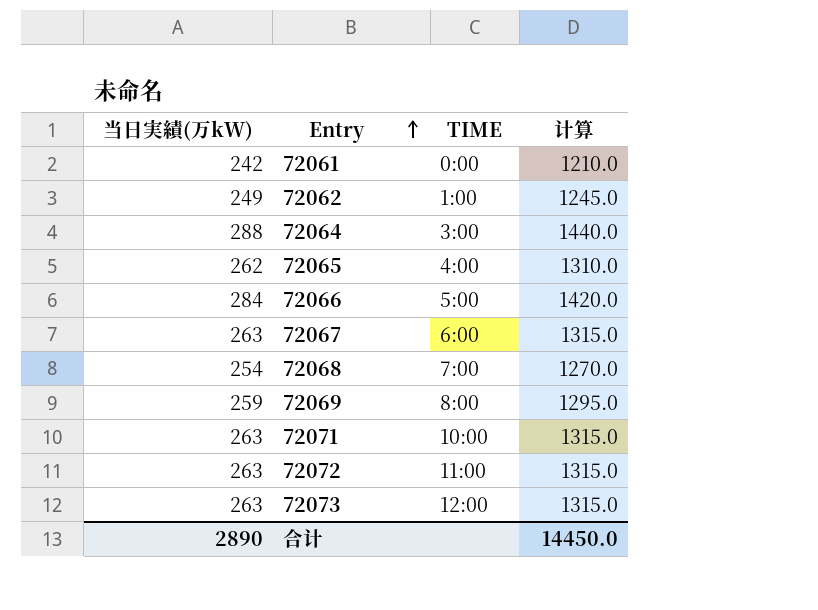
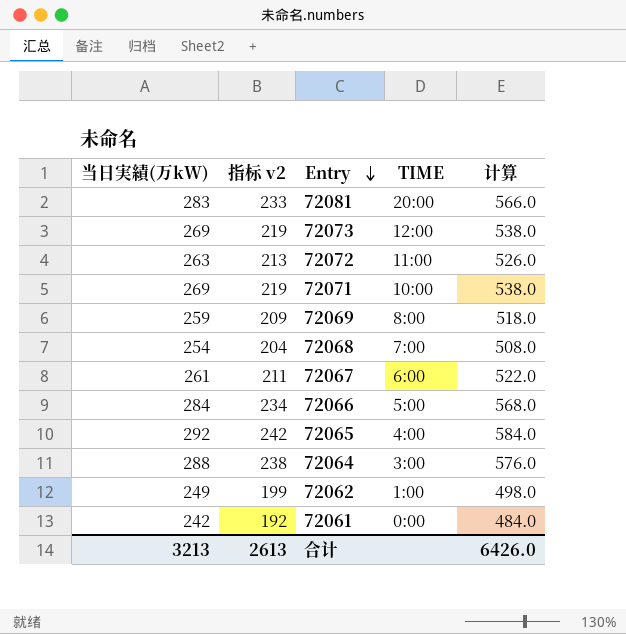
row order: Entry ascending -> Entry descending
column 指标 v2 | formula: none -> [当日実績(万kW)] - 50
column 计算 | formula: [当日実績(万kW)] * 5 -> [当日実績(万kW)] * 2
row 72081: none -> 283 | 233 | 20:00 | 566.0
72073 | 当日実績(万kW): 263 -> 269
72071 | 当日実績(万kW): 263 -> 269
72067 | 当日実績(万kW): 263 -> 261
72065 | 当日実績(万kW): 262 -> 292
合计 | 当日実績(万kW): 2890 -> 3213
合计 | 计算: 14450.0 -> 6426.0

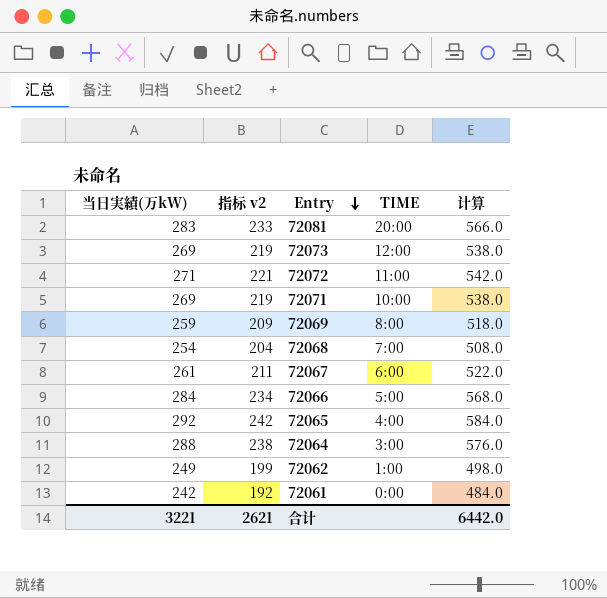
72072 | 当日実績(万kW): 263 -> 271
72072 | 指标 v2: 213 -> 221
72072 | 计算: 526.0 -> 542.0
合计 | 当日実績(万kW): 3213 -> 3221
合计 | 指标 v2: 2613 -> 2621
合计 | 计算: 6426.0 -> 6442.0

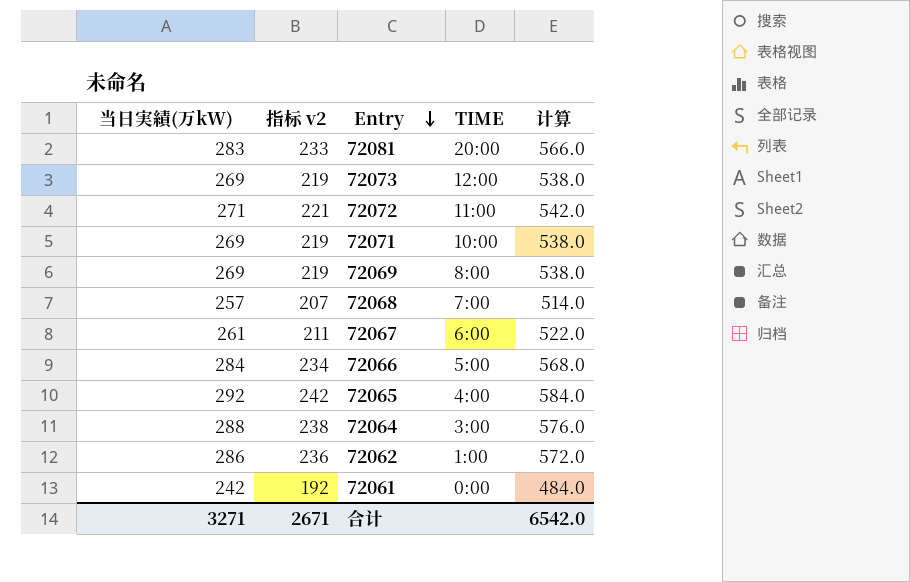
72069 | 当日実績(万kW): 259 -> 269
72069 | 指标 v2: 209 -> 219
72069 | 计算: 518.0 -> 538.0
72068 | 当日実績(万kW): 254 -> 257
72068 | 指标 v2: 204 -> 207
72068 | 计算: 508.0 -> 514.0
72062 | 当日実績(万kW): 249 -> 286
72062 | 指标 v2: 199 -> 236
72062 | 计算: 498.0 -> 572.0
合计 | 当日実績(万kW): 3221 -> 3271
合计 | 指标 v2: 2621 -> 2671
合计 | 计算: 6442.0 -> 6542.0

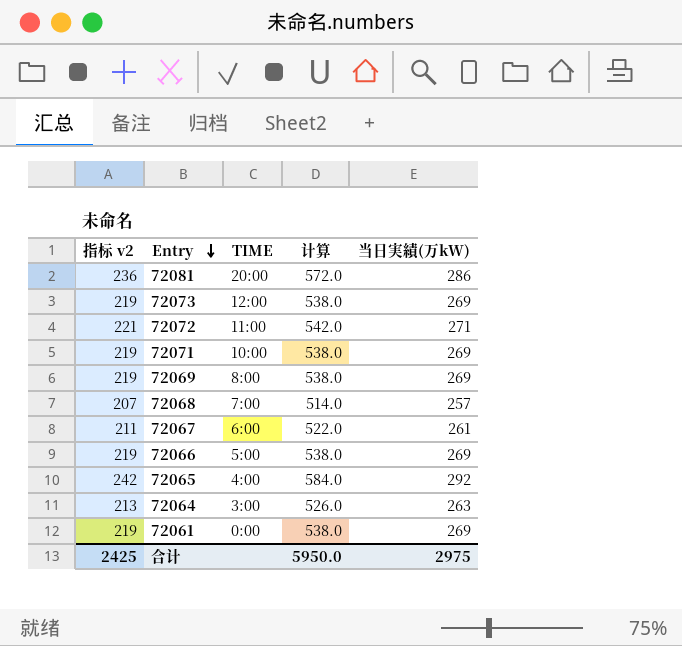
column 当日実績(万kW) | position: 1 -> 5
row 72062: 286 | 236 | 1:00 | 572.0 -> none
72081 | 指标 v2: 233 -> 236
72081 | 计算: 566.0 -> 572.0
72081 | 当日実績(万kW): 283 -> 286
72066 | 指标 v2: 234 -> 219
72066 | 计算: 568.0 -> 538.0
72066 | 当日実績(万kW): 284 -> 269
72064 | 指标 v2: 238 -> 213
72064 | 计算: 576.0 -> 526.0
72064 | 当日実績(万kW): 288 -> 263
72061 | 指标 v2: 192 -> 219
72061 | 计算: 484.0 -> 538.0
72061 | 当日実績(万kW): 242 -> 269
合计 | 指标 v2: 2671 -> 2425
合计 | 计算: 6542.0 -> 5950.0
合计 | 当日実績(万kW): 3271 -> 2975

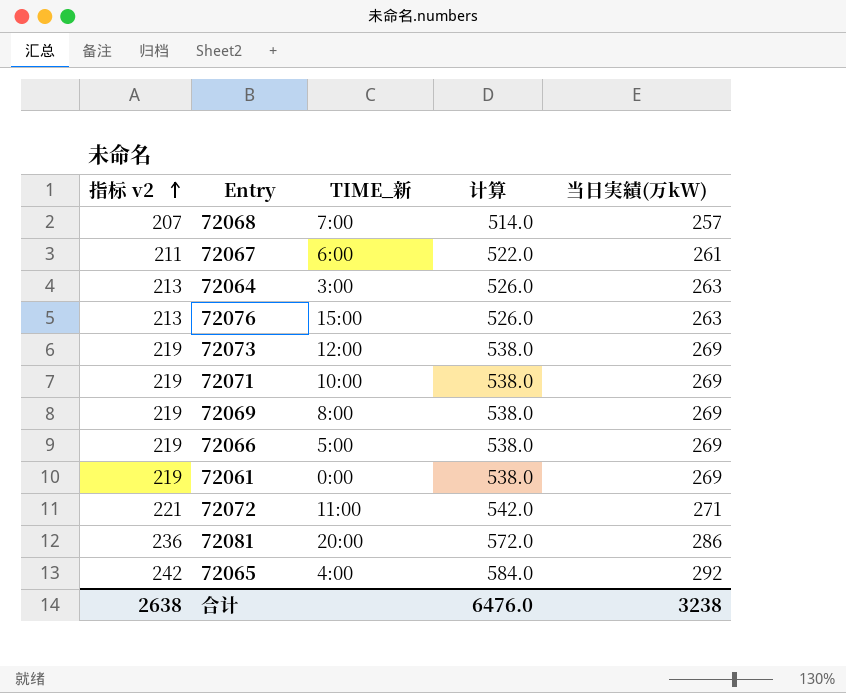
row order: Entry descending -> 指标 v2 ascending
column name: TIME -> TIME_新
row 72076: none -> 213 | 15:00 | 526.0 | 263
合计 | 指标 v2: 2425 -> 2638
合计 | 计算: 5950.0 -> 6476.0
合计 | 当日実績(万kW): 2975 -> 3238

